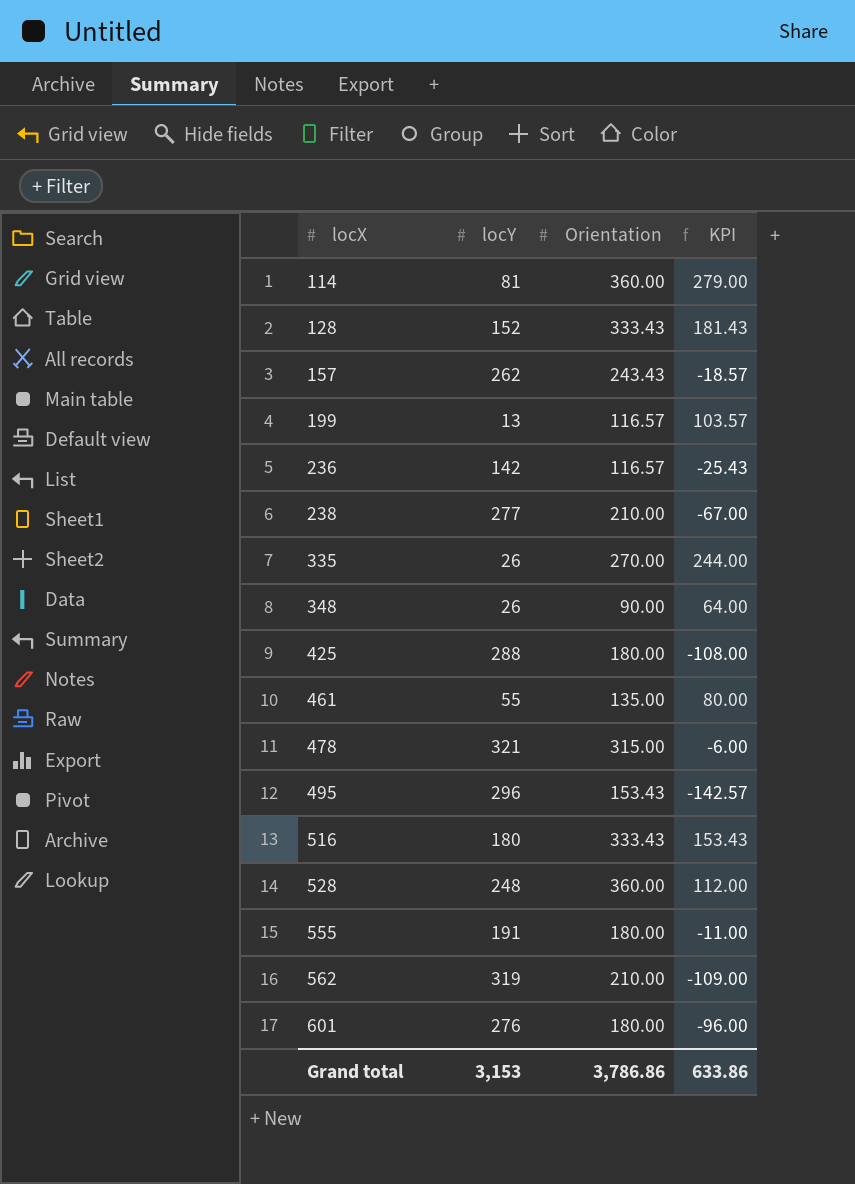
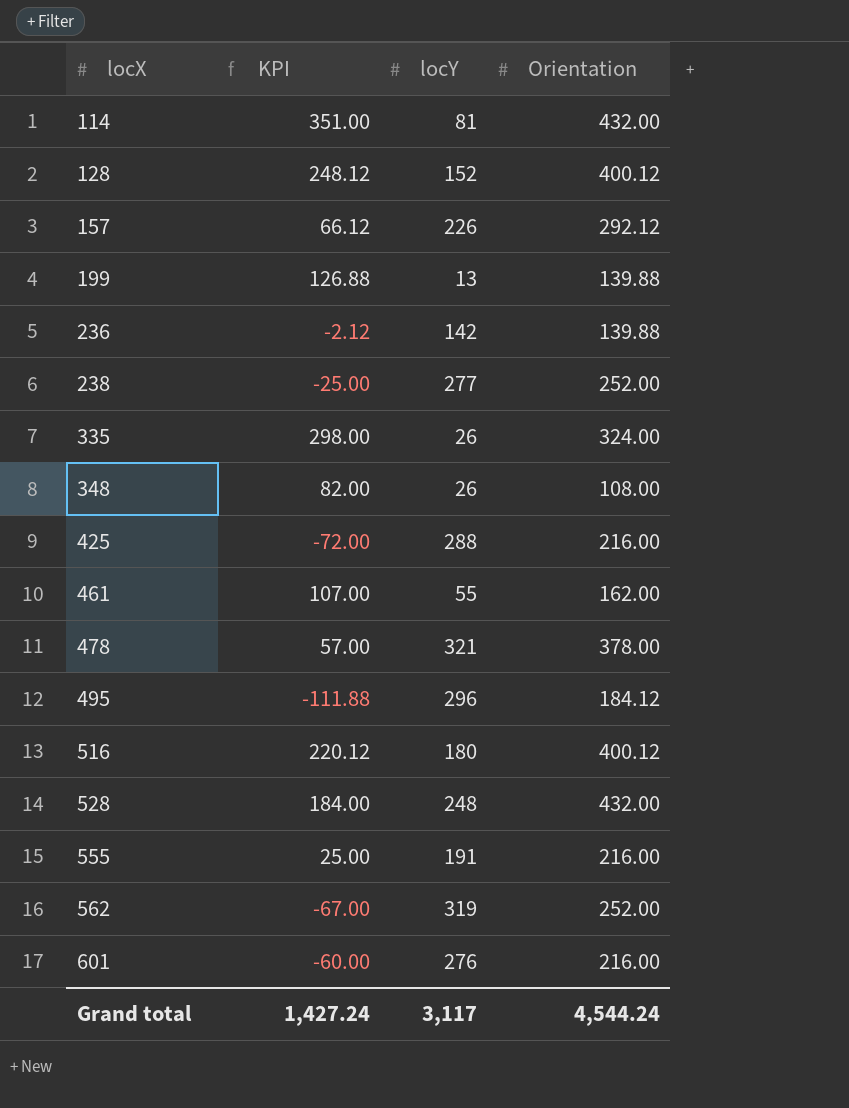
column KPI | position: 4 -> 2
114 | KPI: 279.00 -> 351.00
114 | Orientation: 360.00 -> 432.00
128 | KPI: 181.43 -> 248.12
128 | Orientation: 333.43 -> 400.12
157 | KPI: -18.57 -> 66.12
157 | locY: 262 -> 226
157 | Orientation: 243.43 -> 292.12
199 | KPI: 103.57 -> 126.88
199 | Orientation: 116.57 -> 139.88
236 | KPI: -25.43 -> -2.12
236 | Orientation: 116.57 -> 139.88
238 | KPI: -67.00 -> -25.00
238 | Orientation: 210.00 -> 252.00
335 | KPI: 244.00 -> 298.00
335 | Orientation: 270.00 -> 324.00
348 | KPI: 64.00 -> 82.00
348 | Orientation: 90.00 -> 108.00
425 | KPI: -108.00 -> -72.00
425 | Orientation: 180.00 -> 216.00
461 | KPI: 80.00 -> 107.00
461 | Orientation: 135.00 -> 162.00
478 | KPI: -6.00 -> 57.00
478 | Orientation: 315.00 -> 378.00
495 | KPI: -142.57 -> -111.88
495 | Orientation: 153.43 -> 184.12
516 | KPI: 153.43 -> 220.12
516 | Orientation: 333.43 -> 400.12
528 | KPI: 112.00 -> 184.00
528 | Orientation: 360.00 -> 432.00
555 | KPI: -11.00 -> 25.00
555 | Orientation: 180.00 -> 216.00
562 | KPI: -109.00 -> -67.00
562 | Orientation: 210.00 -> 252.00
601 | KPI: -96.00 -> -60.00
601 | Orientation: 180.00 -> 216.00
Grand total | KPI: 633.86 -> 1,427.24
Grand total | locY: 3,153 -> 3,117
Grand total | Orientation: 3,786.86 -> 4,544.24

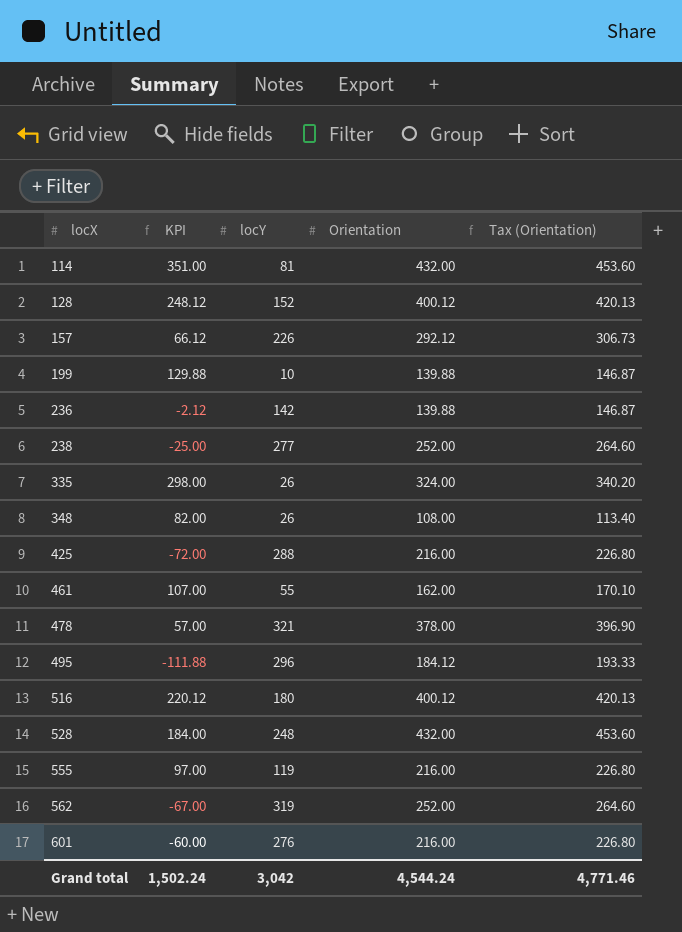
column Tax (Orientation) | formula: none -> [Orientation] * 1.05
199 | KPI: 126.88 -> 129.88
199 | locY: 13 -> 10
555 | KPI: 25.00 -> 97.00
555 | locY: 191 -> 119
Grand total | KPI: 1,427.24 -> 1,502.24
Grand total | locY: 3,117 -> 3,042

